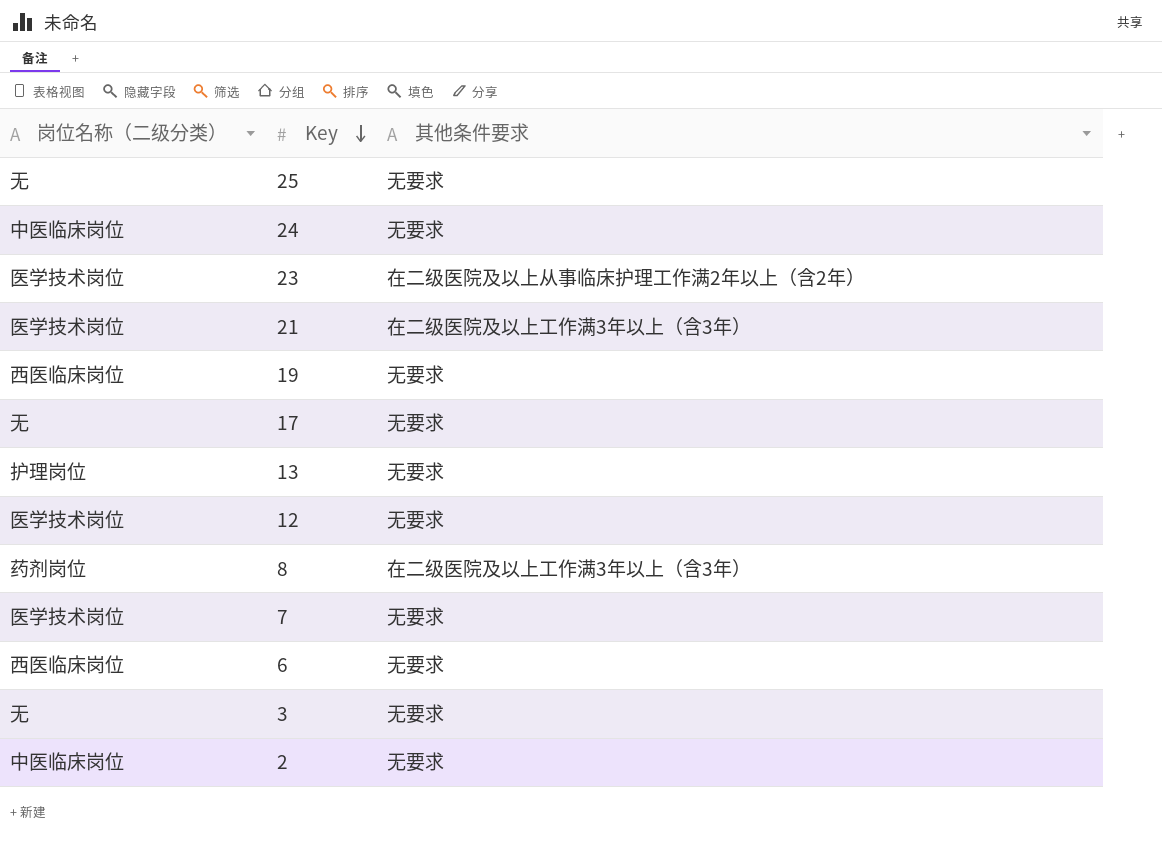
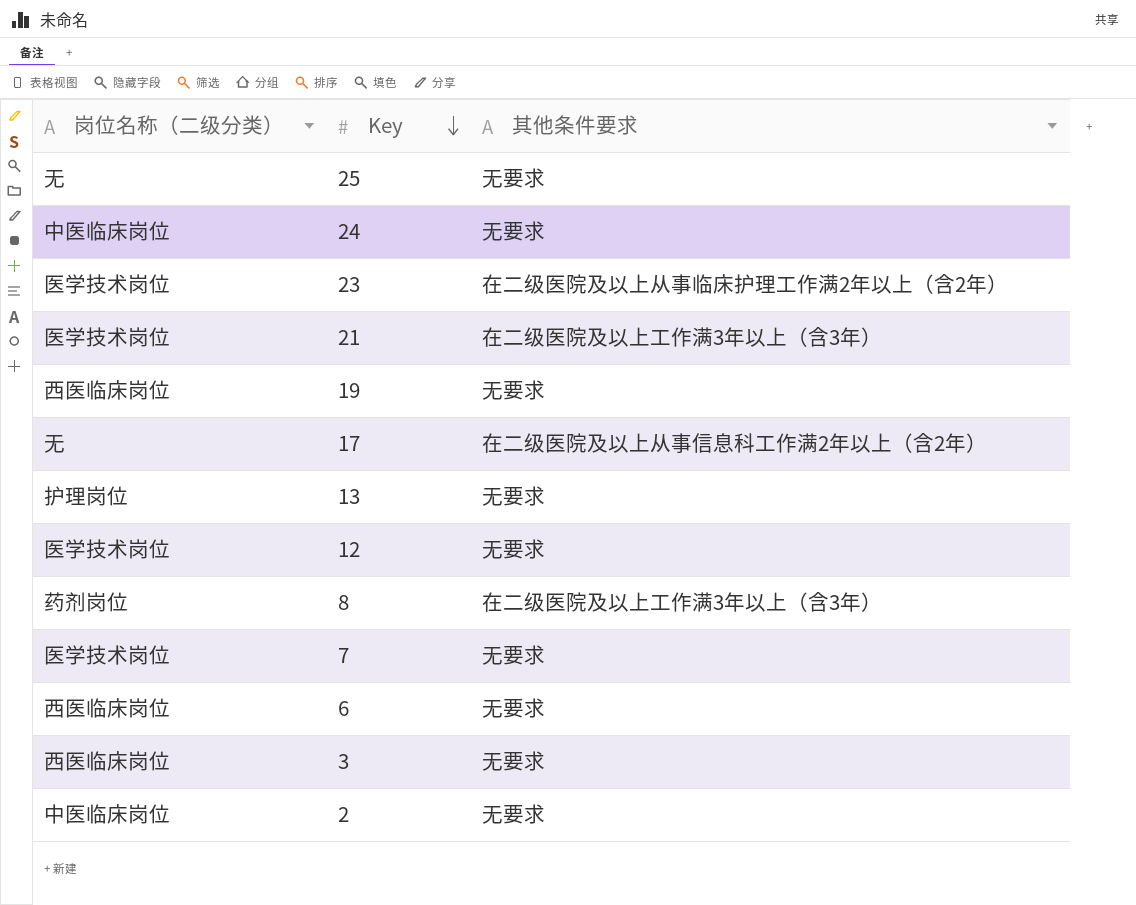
17 | 其他条件要求: 无要求 -> 在二级医院及以上从事信息科工作满2年以上（含2年）
3 | 岗位名称（二级分类）: 无 -> 西医临床岗位

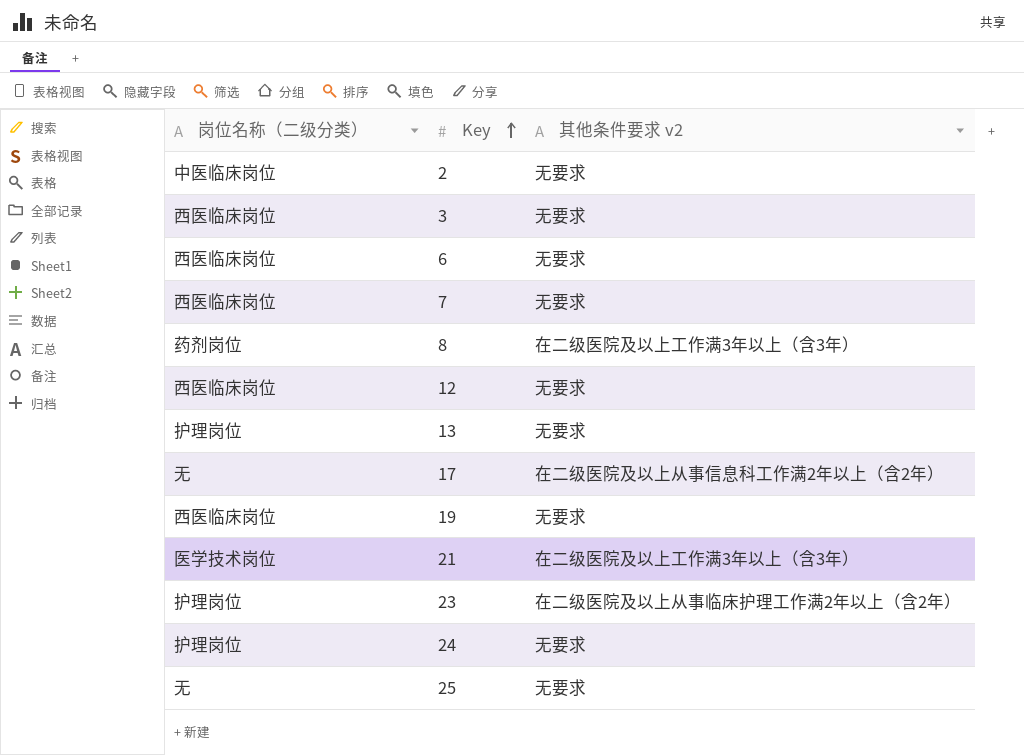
row order: Key descending -> Key ascending
column name: 其他条件要求 -> 其他条件要求 v2
7 | 岗位名称（二级分类）: 医学技术岗位 -> 西医临床岗位
12 | 岗位名称（二级分类）: 医学技术岗位 -> 西医临床岗位
23 | 岗位名称（二级分类）: 医学技术岗位 -> 护理岗位
24 | 岗位名称（二级分类）: 中医临床岗位 -> 护理岗位

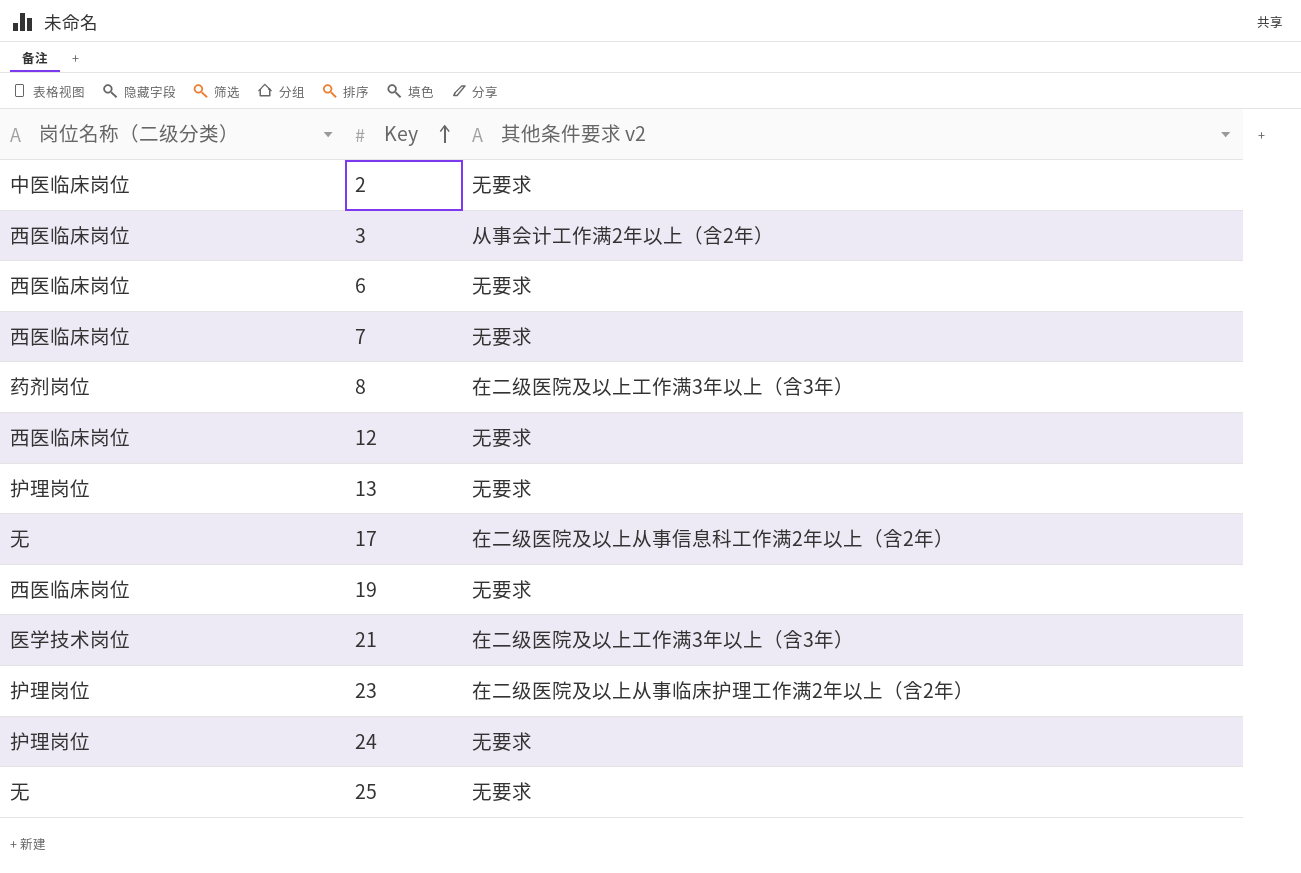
3 | 其他条件要求 v2: 无要求 -> 从事会计工作满2年以上（含2年）

